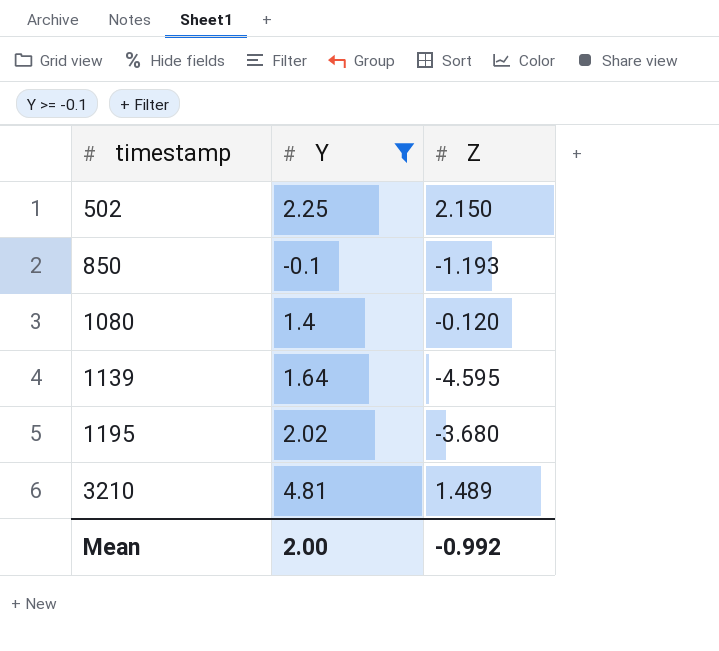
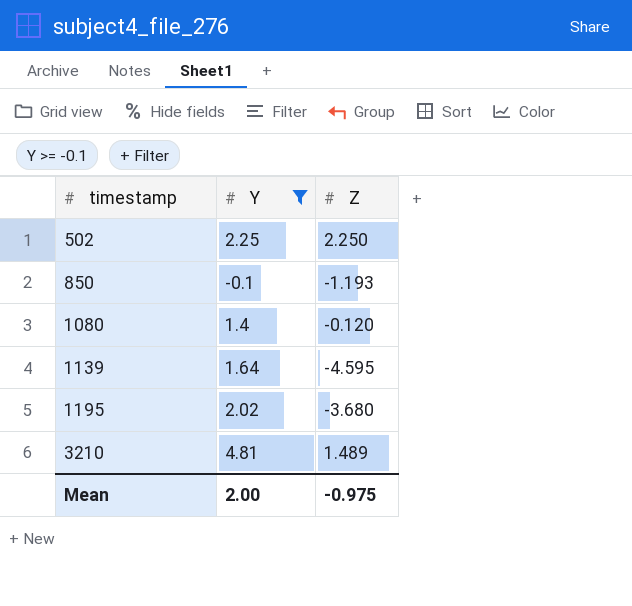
502 | Z: 2.150 -> 2.250
Mean | Z: -0.992 -> -0.975

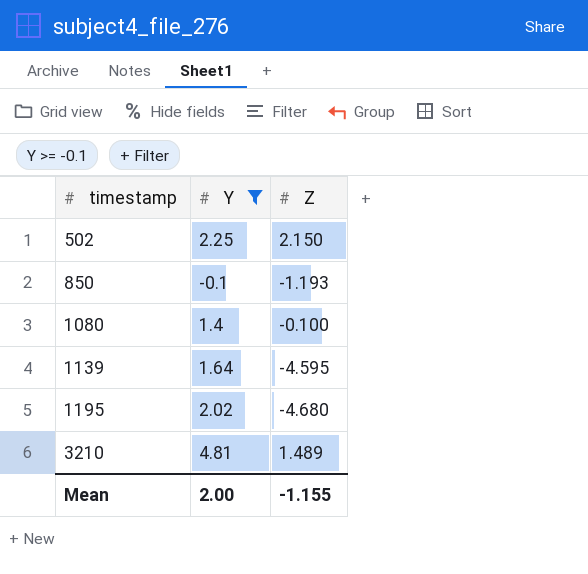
502 | Z: 2.250 -> 2.150
1080 | Z: -0.120 -> -0.100
1195 | Z: -3.680 -> -4.680
Mean | Z: -0.975 -> -1.155

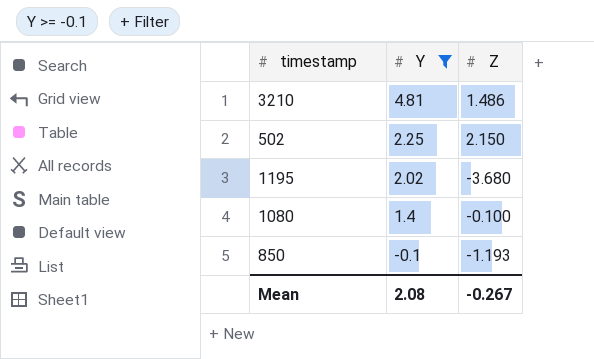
row order: timestamp ascending -> Y descending
row 1139: 1.64 | -4.595 -> none
3210 | Z: 1.489 -> 1.486
1195 | Z: -4.680 -> -3.680
Mean | Y: 2.00 -> 2.08
Mean | Z: -1.155 -> -0.267

